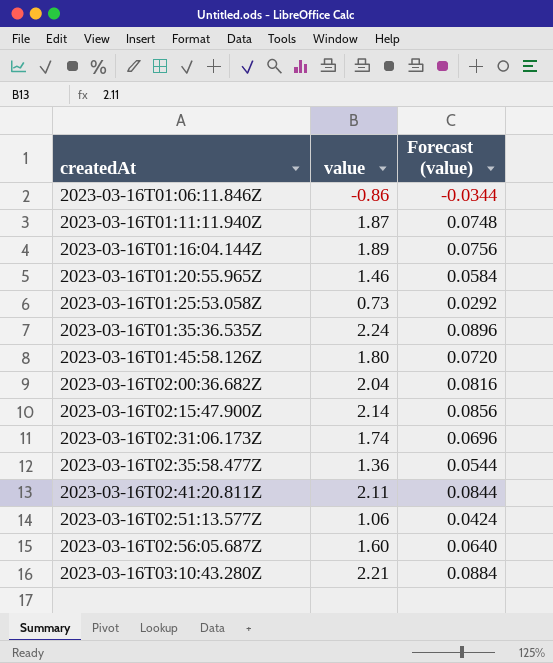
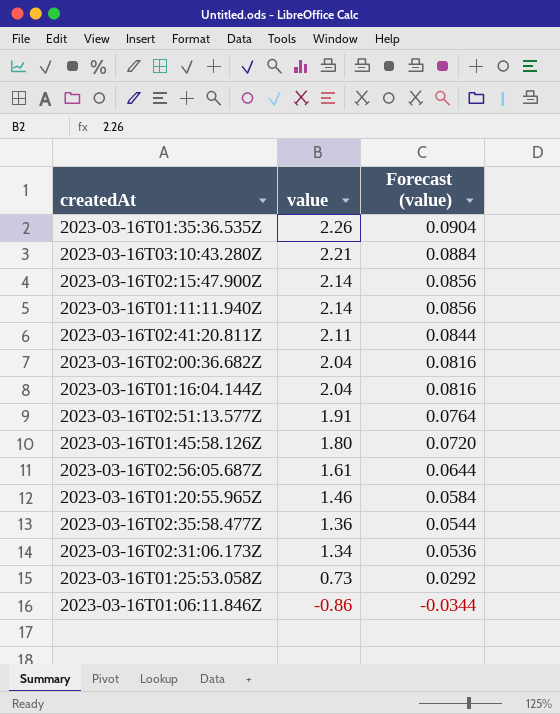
row order: createdAt ascending -> value descending
2023-03-16T01:35:36.535Z | value: 2.24 -> 2.26
2023-03-16T01:35:36.535Z | Forecast (value): 0.0896 -> 0.0904
2023-03-16T01:11:11.940Z | value: 1.87 -> 2.14
2023-03-16T01:11:11.940Z | Forecast (value): 0.0748 -> 0.0856
2023-03-16T01:16:04.144Z | value: 1.89 -> 2.04
2023-03-16T01:16:04.144Z | Forecast (value): 0.0756 -> 0.0816
2023-03-16T02:51:13.577Z | value: 1.06 -> 1.91
2023-03-16T02:51:13.577Z | Forecast (value): 0.0424 -> 0.0764
2023-03-16T02:56:05.687Z | value: 1.60 -> 1.61
2023-03-16T02:56:05.687Z | Forecast (value): 0.0640 -> 0.0644
2023-03-16T02:31:06.173Z | value: 1.74 -> 1.34
2023-03-16T02:31:06.173Z | Forecast (value): 0.0696 -> 0.0536

